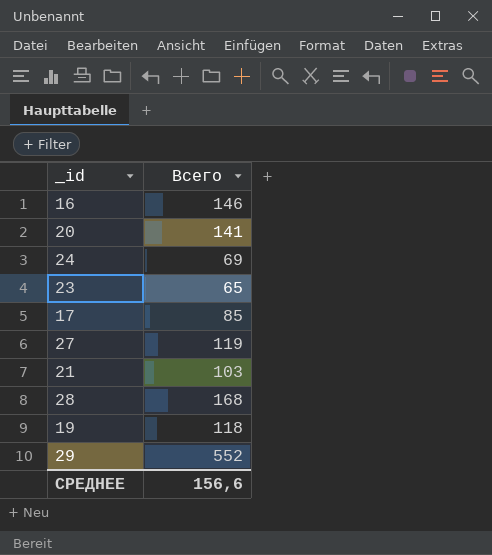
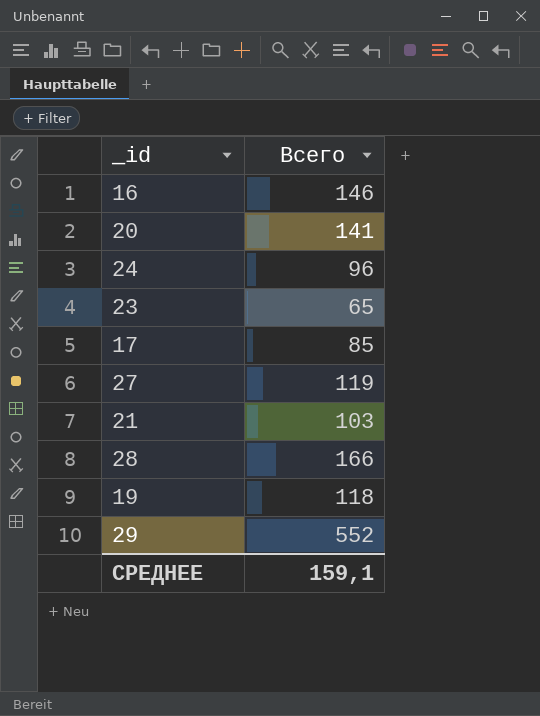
24 | Всего: 69 -> 96
28 | Всего: 168 -> 166
СРЕДНЕЕ | Всего: 156,6 -> 159,1

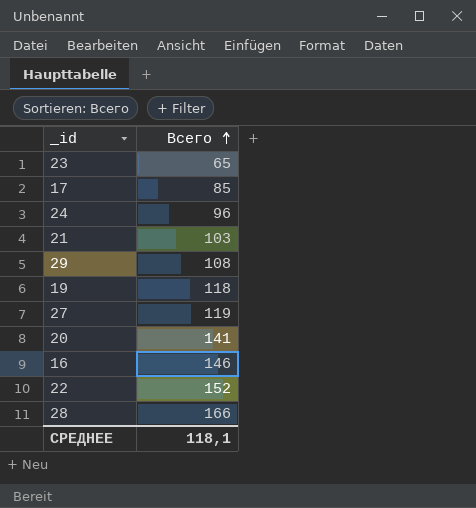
row order: none -> Всего ascending
29 | Всего: 552 -> 108
row 22: none -> 152
СРЕДНЕЕ | Всего: 159,1 -> 118,1

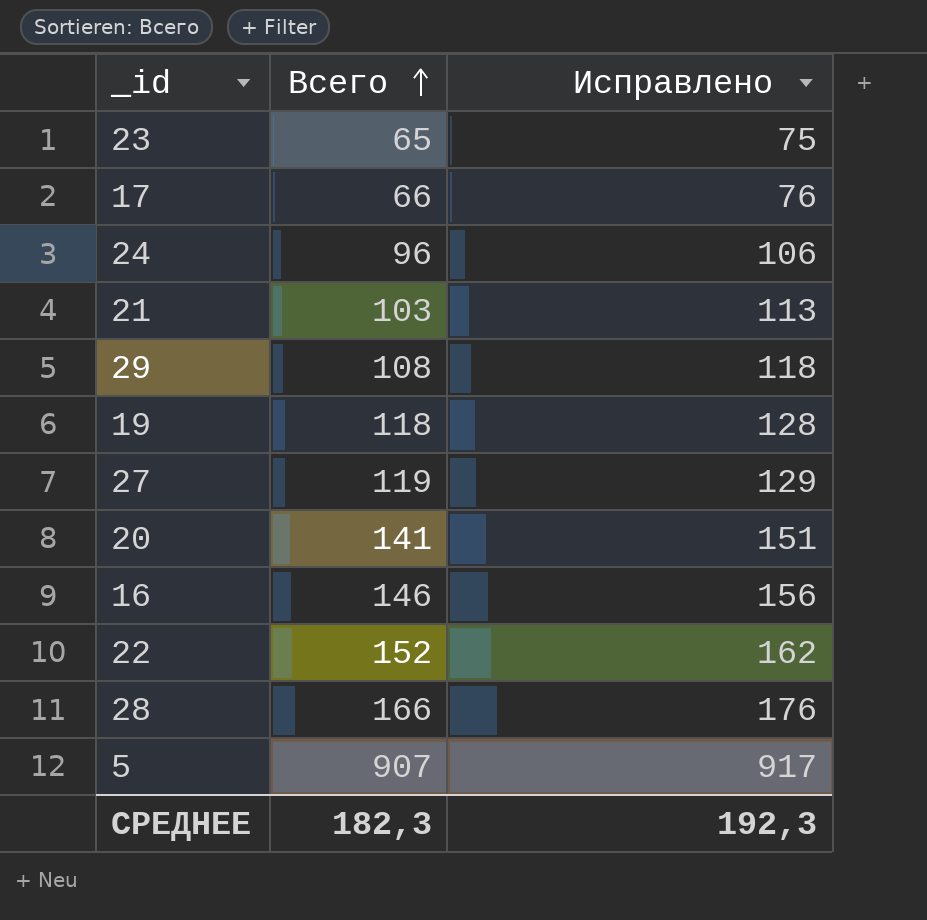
column Исправлено | formula: none -> [Всего] + 10
17 | Всего: 85 -> 66
row 5: none -> 907 | 917
СРЕДНЕЕ | Всего: 118,1 -> 182,3

